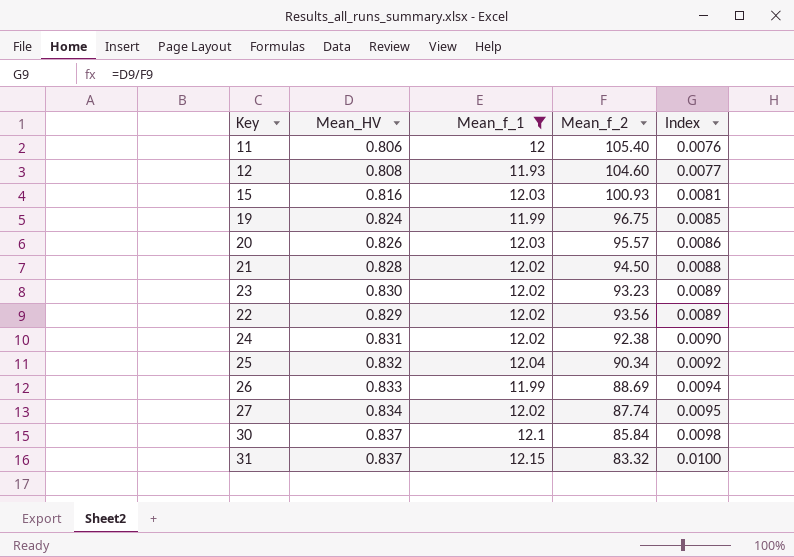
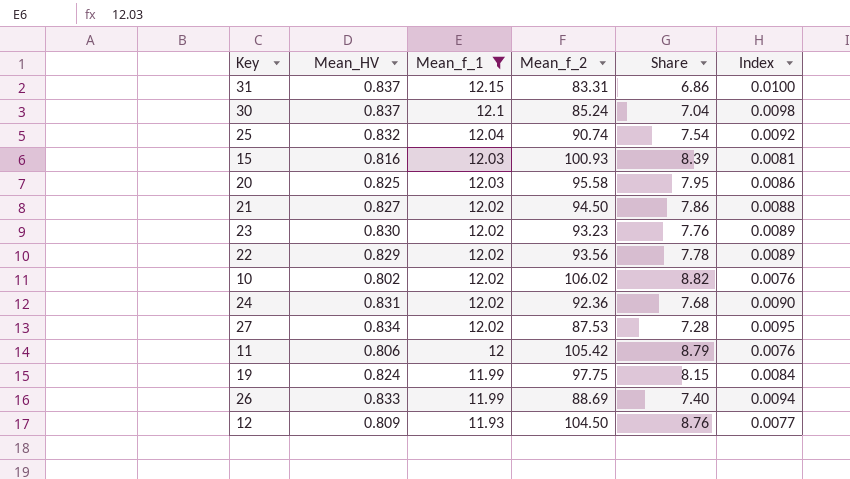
row order: Index ascending -> Mean_f_1 descending
column Share | formula: none -> [Mean_f_2] / [Mean_f_1]
31 | Mean_f_2: 83.32 -> 83.31
30 | Mean_f_2: 85.84 -> 85.24
25 | Mean_f_2: 90.34 -> 90.74
20 | Mean_HV: 0.826 -> 0.825
20 | Mean_f_2: 95.57 -> 95.58
21 | Mean_HV: 0.828 -> 0.827
row 10: none -> 0.802 | 12.02 | 106.02 | 8.82 | 0.0076
24 | Mean_f_2: 92.38 -> 92.36
27 | Mean_f_2: 87.74 -> 87.53
11 | Mean_f_2: 105.40 -> 105.42
19 | Mean_f_2: 96.75 -> 97.75
19 | Index: 0.0085 -> 0.0084
12 | Mean_HV: 0.808 -> 0.809
12 | Mean_f_2: 104.60 -> 104.50

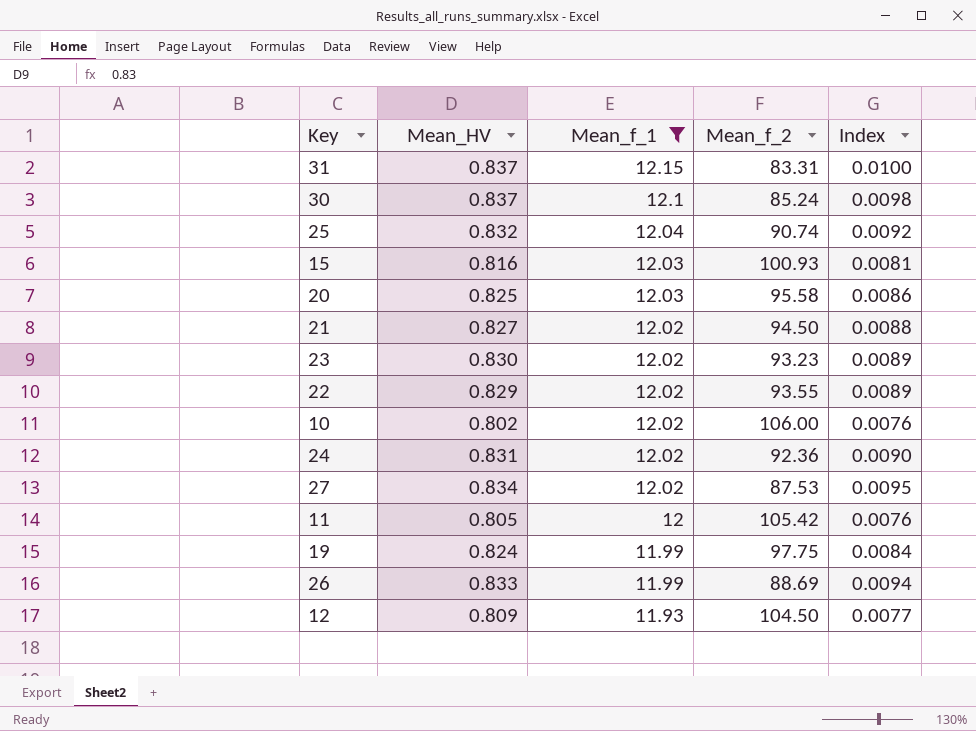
column Share | formula: [Mean_f_2] / [Mean_f_1] -> none
22 | Mean_f_2: 93.56 -> 93.55
10 | Mean_f_2: 106.02 -> 106.00
11 | Mean_HV: 0.806 -> 0.805

